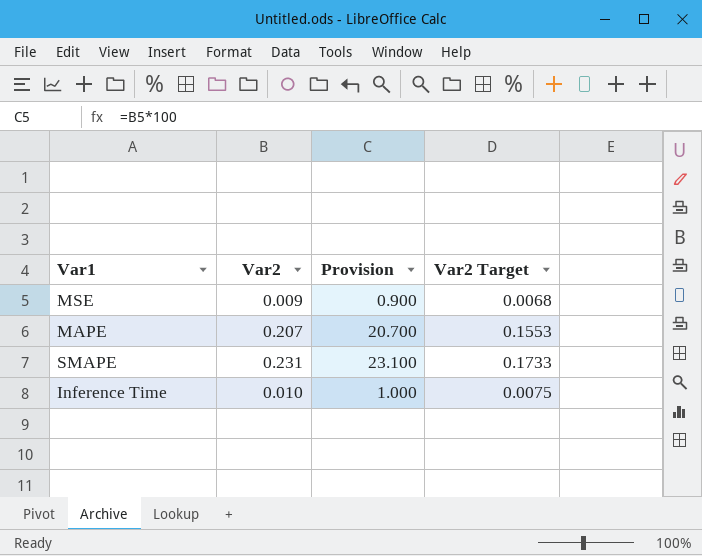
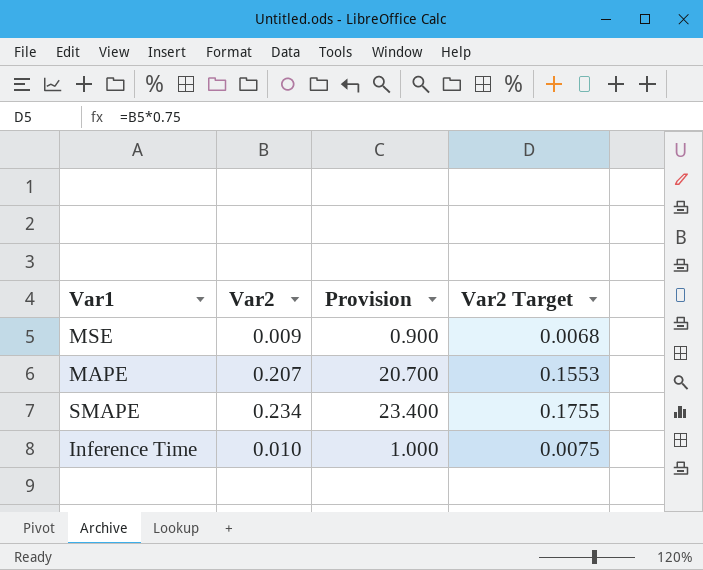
SMAPE | Var2: 0.231 -> 0.234
SMAPE | Provision: 23.100 -> 23.400
SMAPE | Var2 Target: 0.1733 -> 0.1755

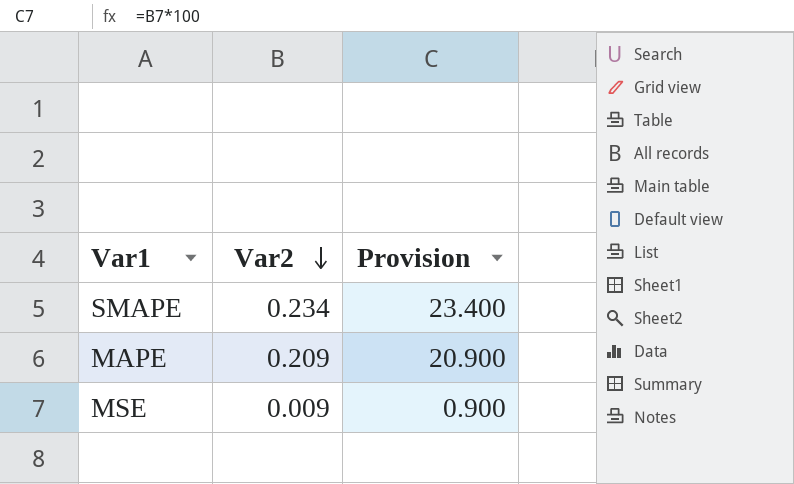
row order: none -> Var2 descending
column Var2 Target | formula: [Var2] * 0.75 -> none
row Inference Time: 0.010 | 1.000 | 0.0075 -> none
MAPE | Var2: 0.207 -> 0.209
MAPE | Provision: 20.700 -> 20.900

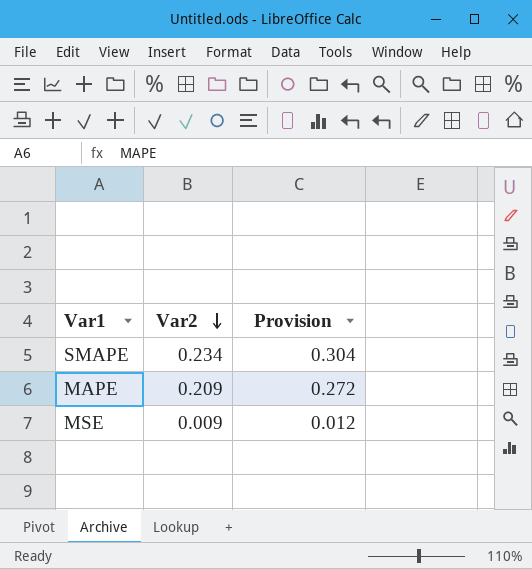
column Provision | formula: [Var2] * 100 -> [Var2] * 1.3

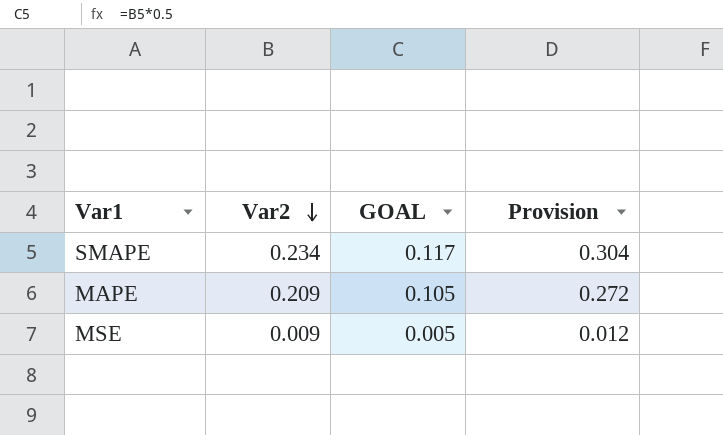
column GOAL | formula: none -> [Var2] * 0.5

